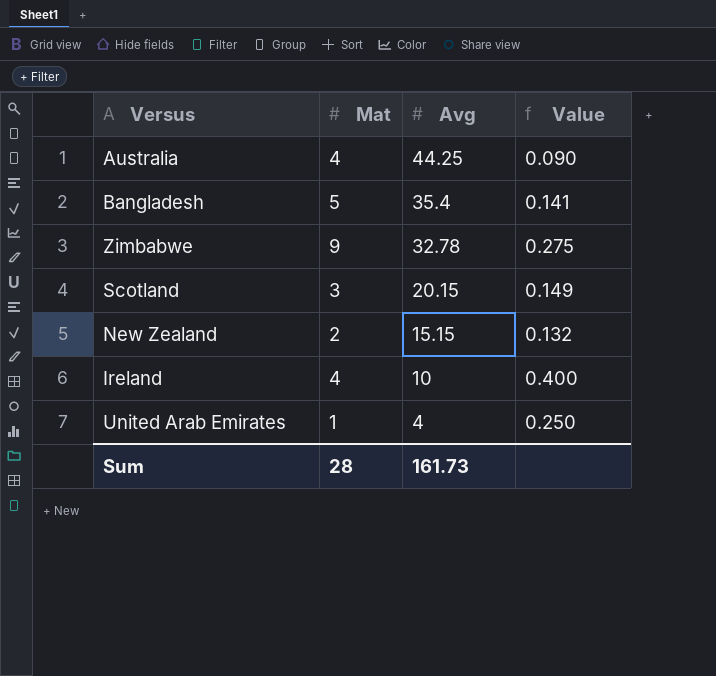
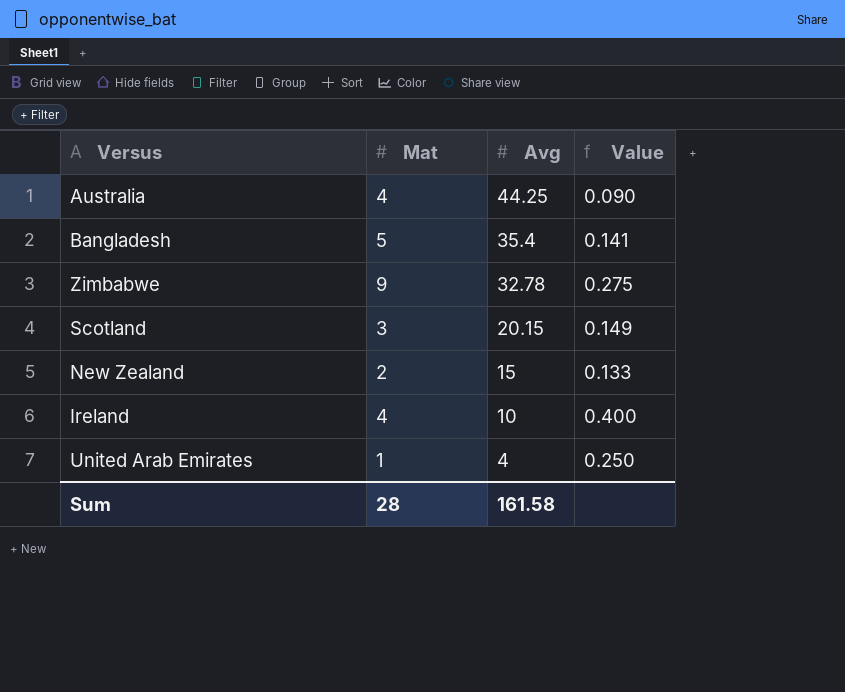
New Zealand | Avg: 15.15 -> 15
New Zealand | Value: 0.132 -> 0.133
Sum | Avg: 161.73 -> 161.58

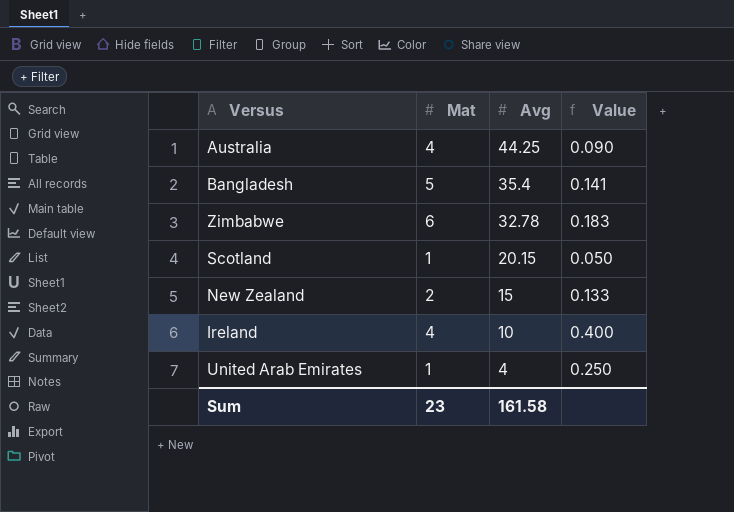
Zimbabwe | Mat: 9 -> 6
Zimbabwe | Value: 0.275 -> 0.183
Scotland | Mat: 3 -> 1
Scotland | Value: 0.149 -> 0.050
Sum | Mat: 28 -> 23

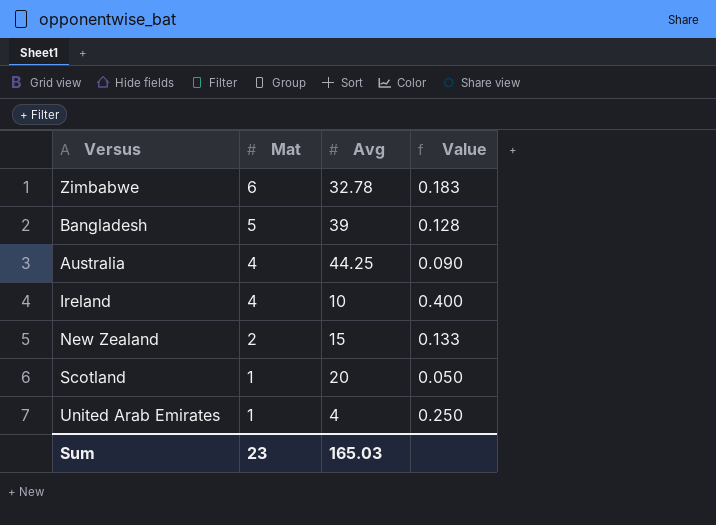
row order: Avg descending -> Mat descending
Bangladesh | Avg: 35.4 -> 39
Bangladesh | Value: 0.141 -> 0.128
Scotland | Avg: 20.15 -> 20
Sum | Avg: 161.58 -> 165.03

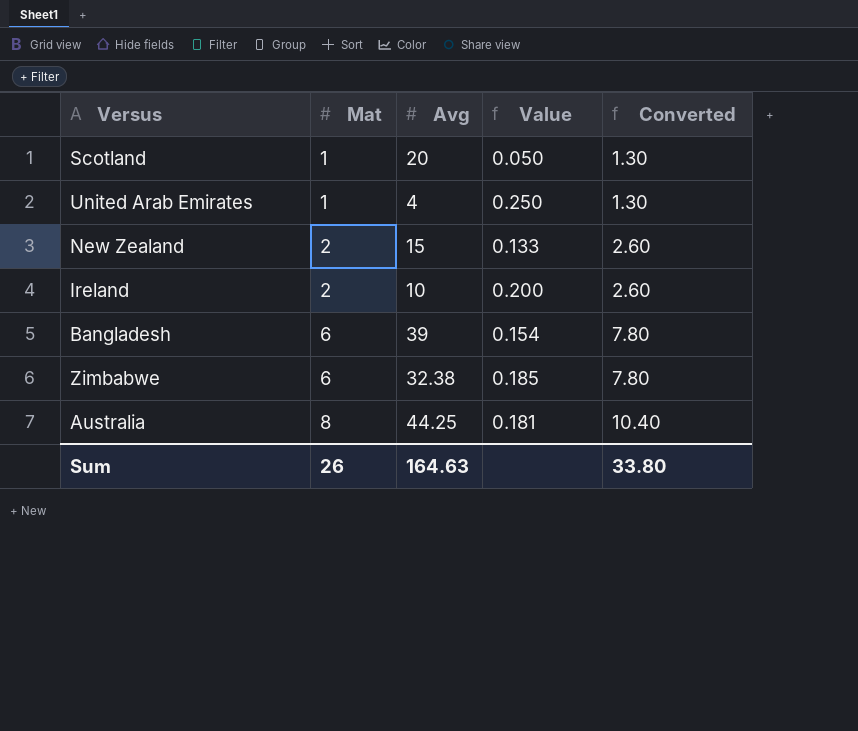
row order: Mat descending -> Mat ascending
column Converted | formula: none -> [Mat] * 1.3
Ireland | Mat: 4 -> 2
Ireland | Value: 0.400 -> 0.200
Bangladesh | Mat: 5 -> 6
Bangladesh | Value: 0.128 -> 0.154
Zimbabwe | Avg: 32.78 -> 32.38
Zimbabwe | Value: 0.183 -> 0.185
Australia | Mat: 4 -> 8
Australia | Value: 0.090 -> 0.181
Sum | Mat: 23 -> 26
Sum | Avg: 165.03 -> 164.63

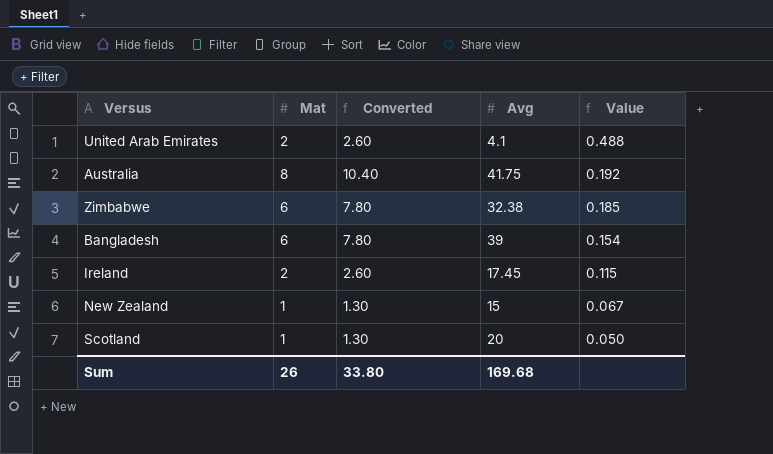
row order: Mat ascending -> Value descending
column Converted | position: 5 -> 3
United Arab Emirates | Mat: 1 -> 2
United Arab Emirates | Converted: 1.30 -> 2.60
United Arab Emirates | Avg: 4 -> 4.1
United Arab Emirates | Value: 0.250 -> 0.488
Australia | Avg: 44.25 -> 41.75
Australia | Value: 0.181 -> 0.192
Ireland | Avg: 10 -> 17.45
Ireland | Value: 0.200 -> 0.115
New Zealand | Mat: 2 -> 1
New Zealand | Converted: 2.60 -> 1.30
New Zealand | Value: 0.133 -> 0.067
Sum | Avg: 164.63 -> 169.68

